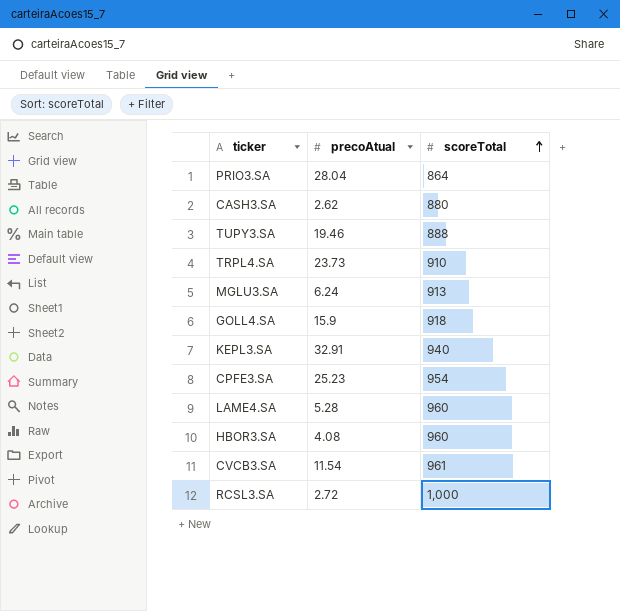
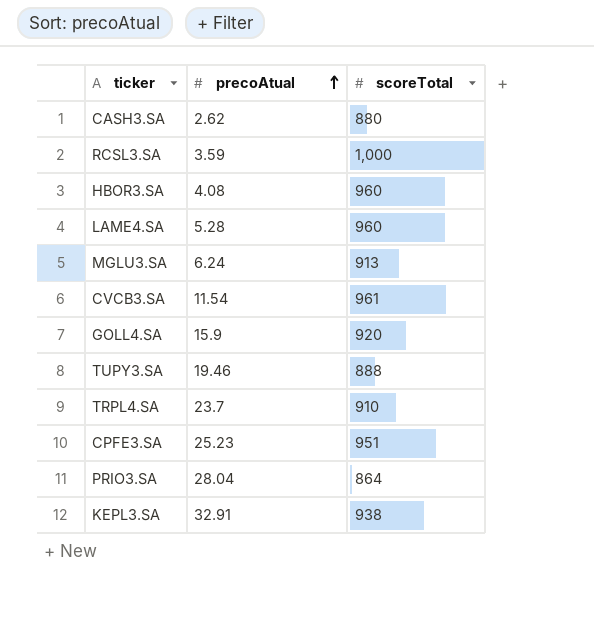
row order: scoreTotal ascending -> precoAtual ascending
RCSL3.SA | precoAtual: 2.72 -> 3.59
GOLL4.SA | scoreTotal: 918 -> 920
TRPL4.SA | precoAtual: 23.73 -> 23.7
CPFE3.SA | scoreTotal: 954 -> 951
KEPL3.SA | scoreTotal: 940 -> 938

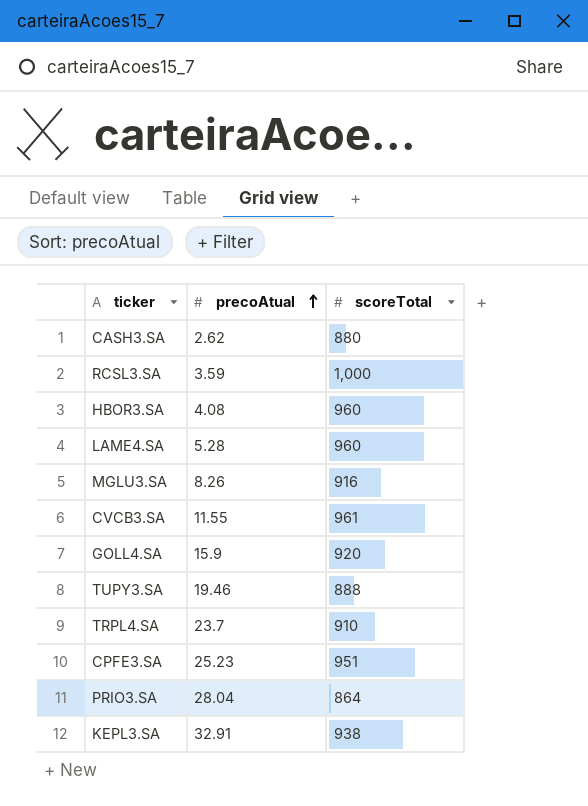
MGLU3.SA | precoAtual: 6.24 -> 8.26
MGLU3.SA | scoreTotal: 913 -> 916
CVCB3.SA | precoAtual: 11.54 -> 11.55

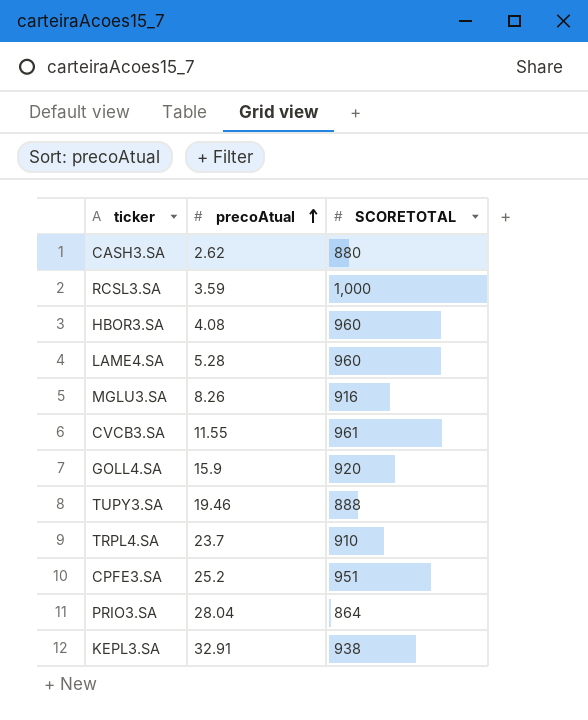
column name: scoreTotal -> SCORETOTAL
CPFE3.SA | precoAtual: 25.23 -> 25.2

